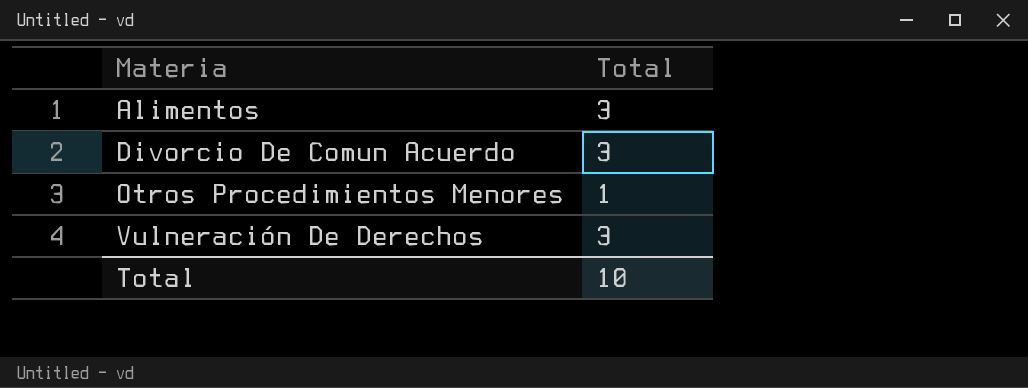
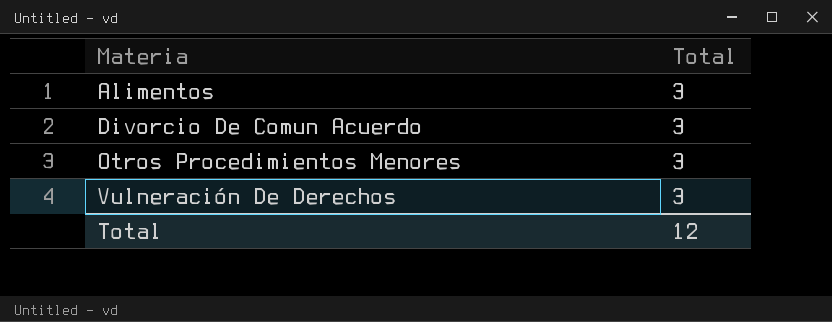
Otros Procedimientos Menores | Total: 1 -> 3
Total | Total: 10 -> 12

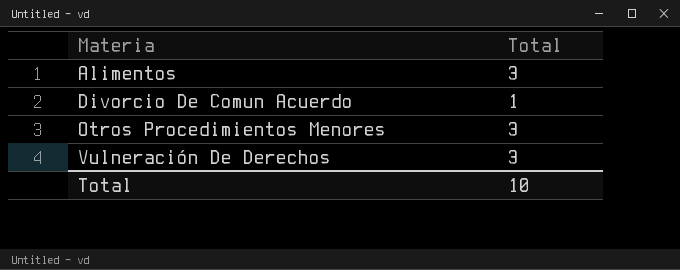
Divorcio De Comun Acuerdo | Total: 3 -> 1
Total | Total: 12 -> 10

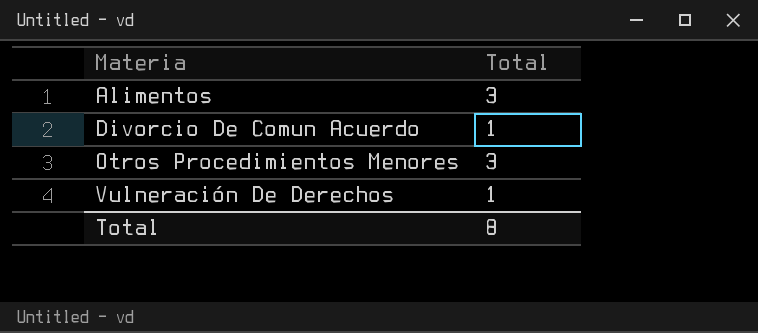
Vulneración De Derechos | Total: 3 -> 1
Total | Total: 10 -> 8

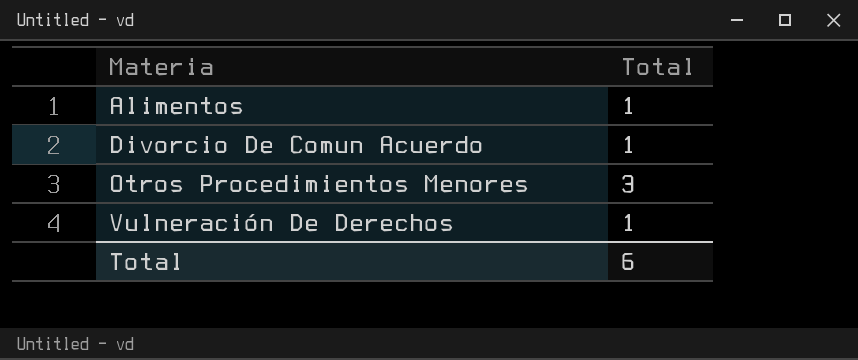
Alimentos | Total: 3 -> 1
Total | Total: 8 -> 6

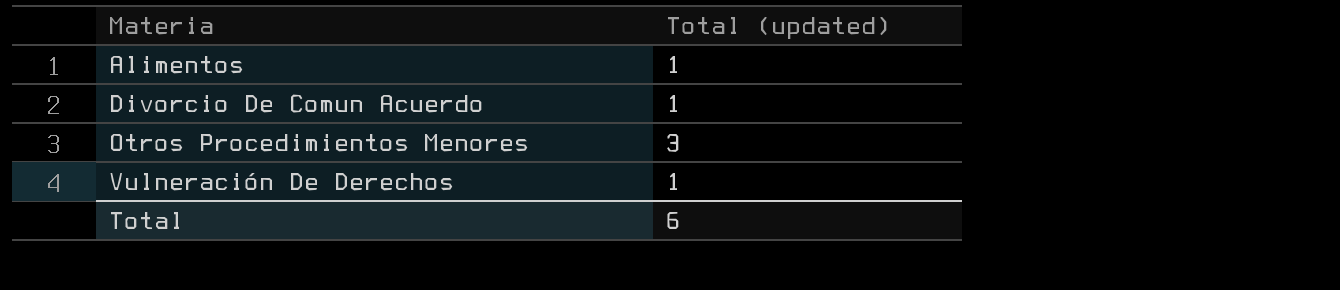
column name: Total -> Total (updated)

